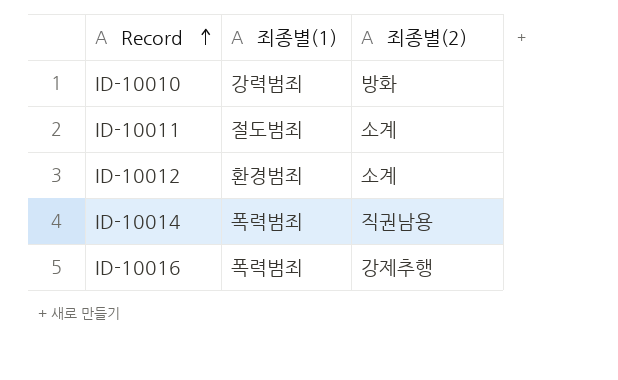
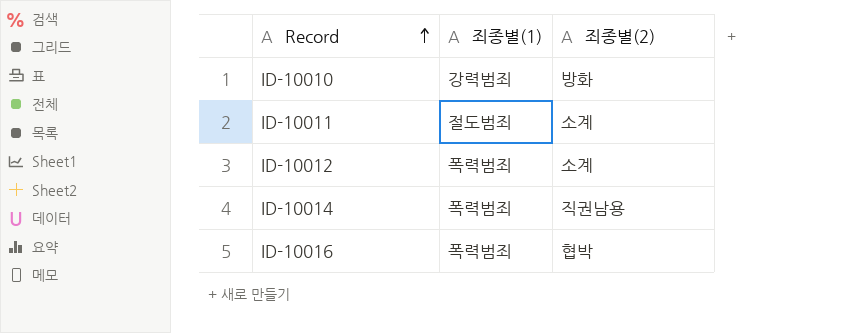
ID-10012 | 죄종별(1): 환경범죄 -> 폭력범죄
ID-10016 | 죄종별(2): 강제추행 -> 협박

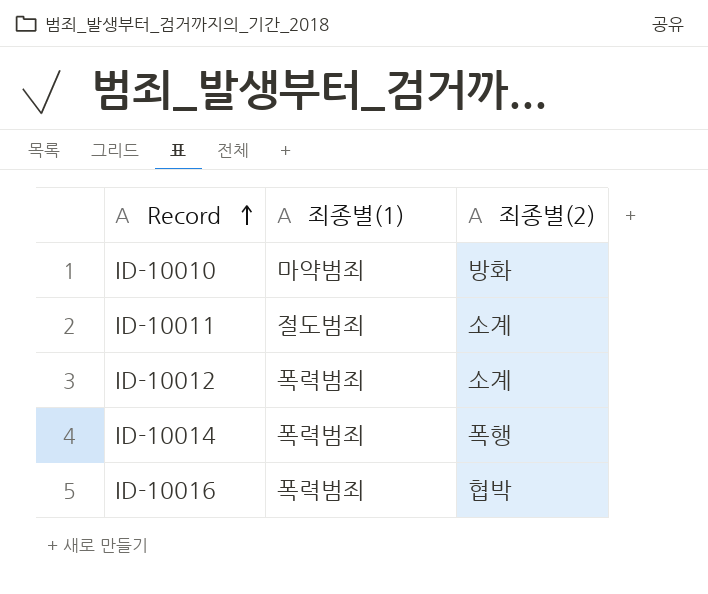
ID-10010 | 죄종별(1): 강력범죄 -> 마약범죄
ID-10014 | 죄종별(2): 직권남용 -> 폭행

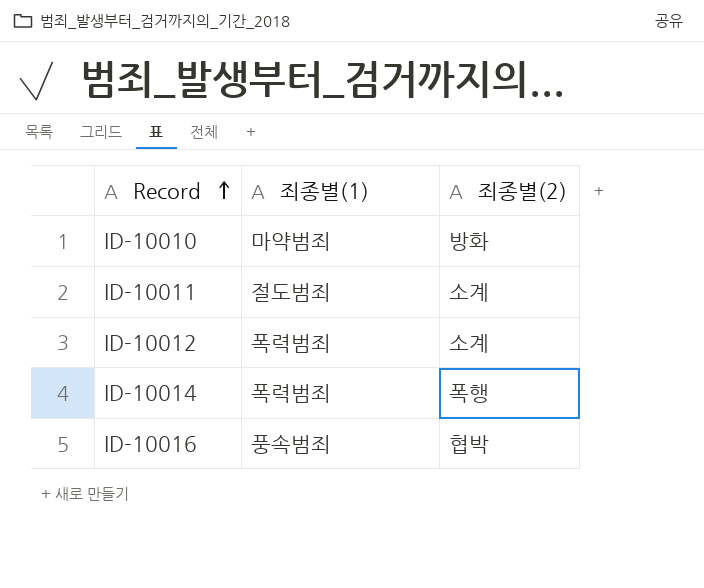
ID-10016 | 죄종별(1): 폭력범죄 -> 풍속범죄

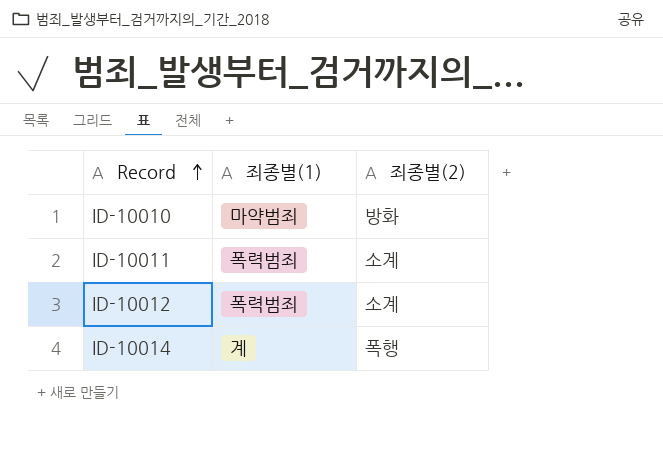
row ID-10016: 풍속범죄 | 협박 -> none
ID-10011 | 죄종별(1): 절도범죄 -> 폭력범죄
ID-10014 | 죄종별(1): 폭력범죄 -> 계

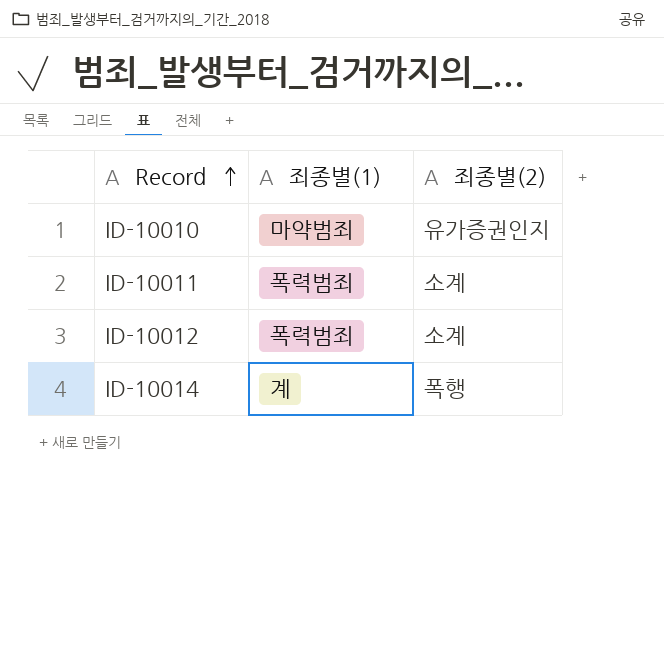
ID-10010 | 죄종별(2): 방화 -> 유가증권인지

